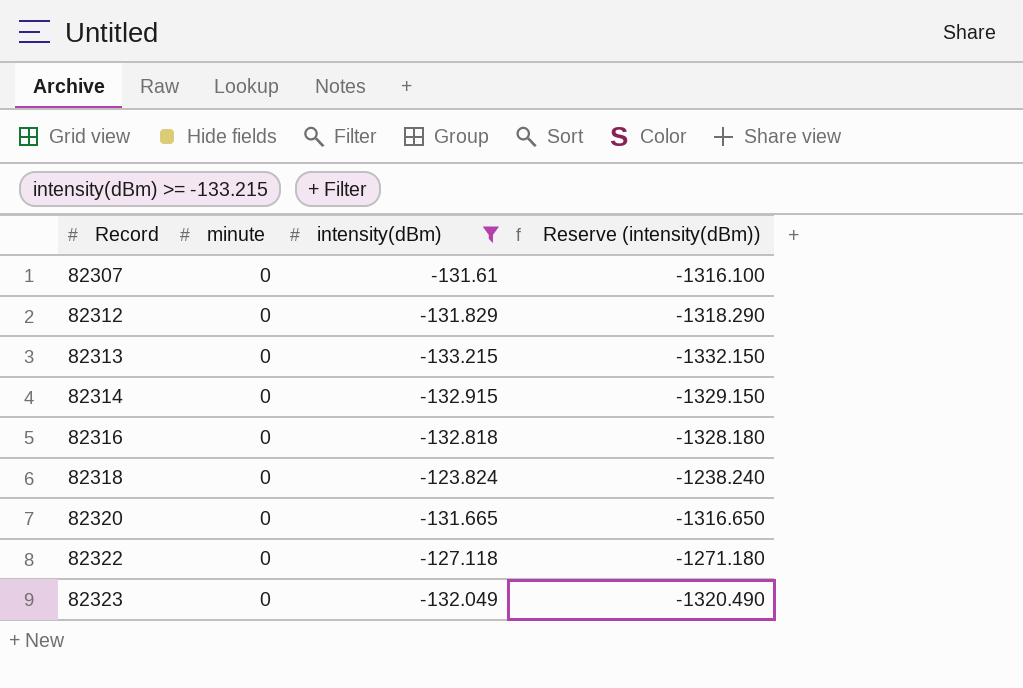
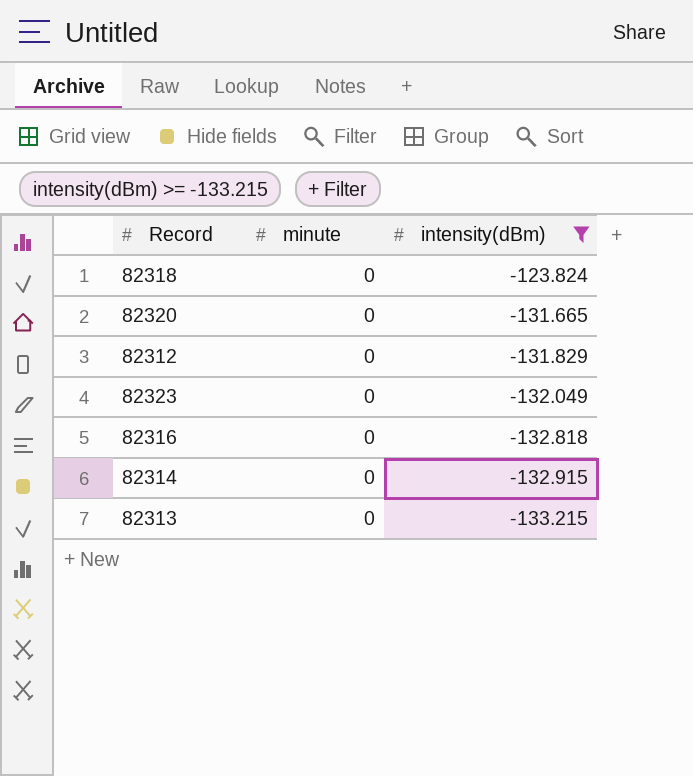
row order: Record ascending -> intensity(dBm) descending
column Reserve (intensity(dBm)) | formula: [intensity(dBm)] * 10 -> none
row 82307: 0 | -131.61 | -1316.100 -> none
row 82322: 0 | -127.118 | -1271.180 -> none

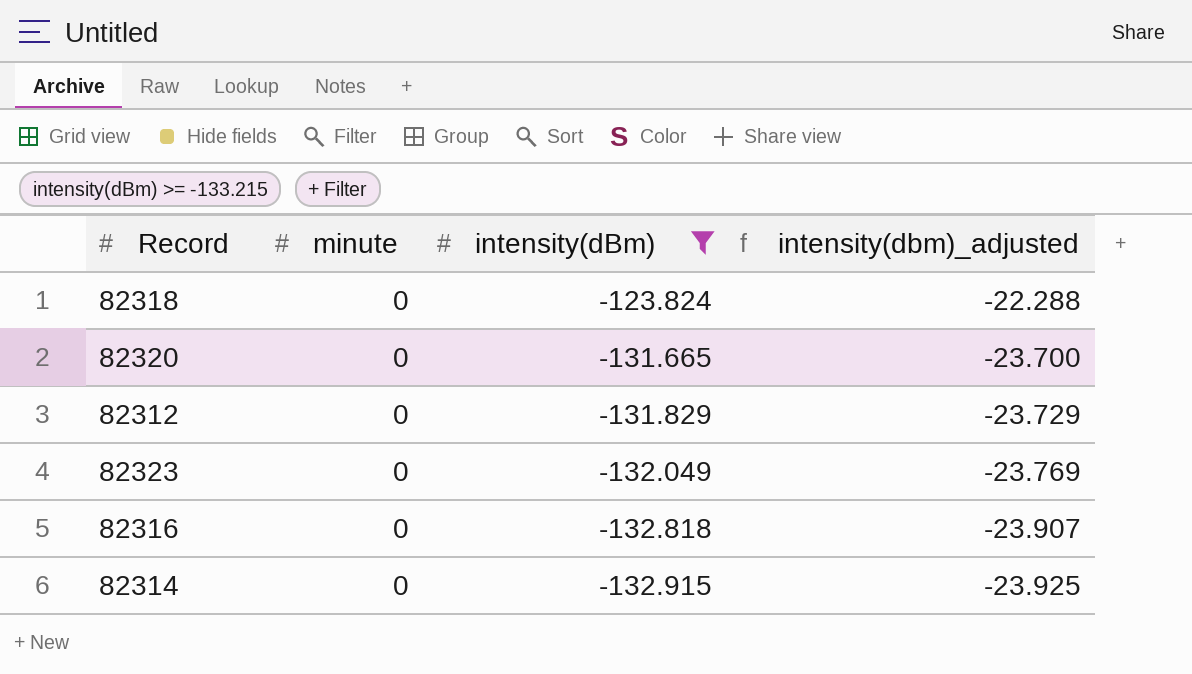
column intensity(dbm)_adjusted | formula: none -> [intensity(dBm)] * 0.18
row 82313: 0 | -133.215 -> none

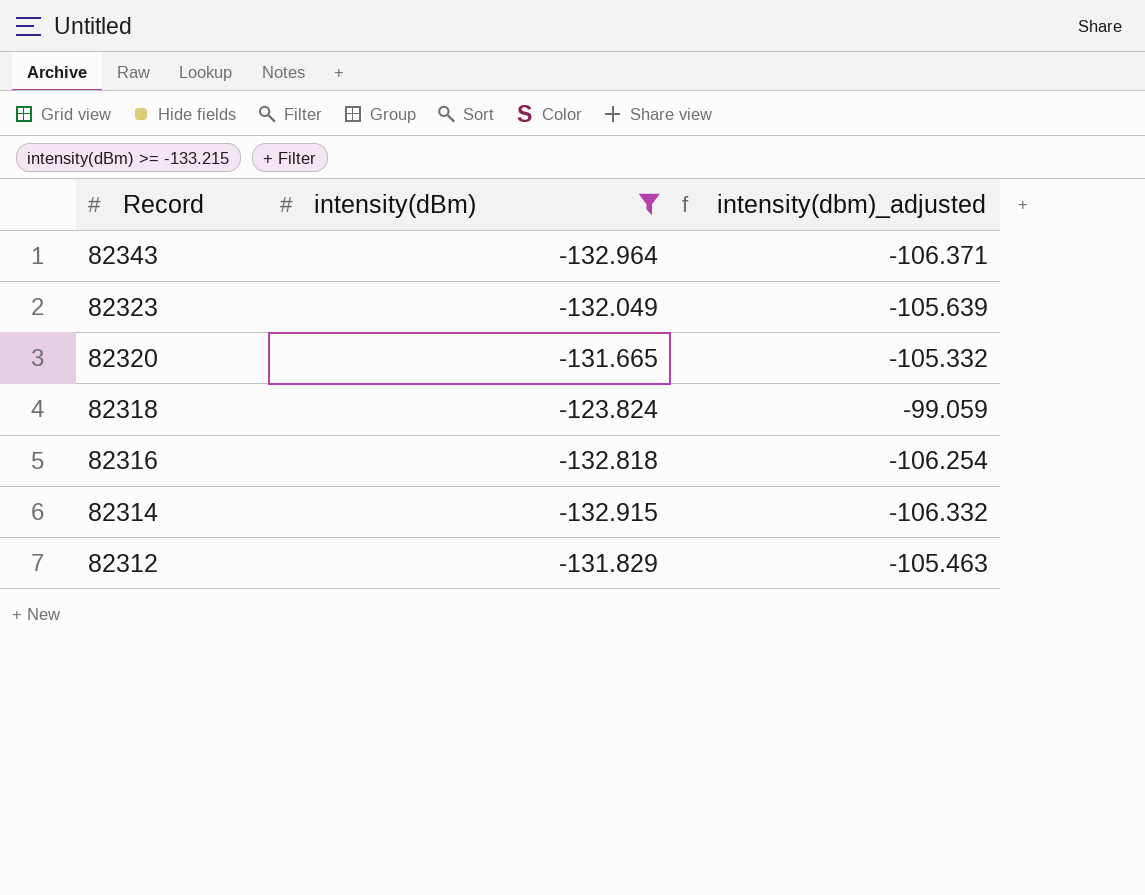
row order: intensity(dBm) descending -> Record descending
column minute | position: 2 -> none
column intensity(dbm)_adjusted | formula: [intensity(dBm)] * 0.18 -> [intensity(dBm)] * 0.8
row 82343: none -> -132.964 | -106.371

